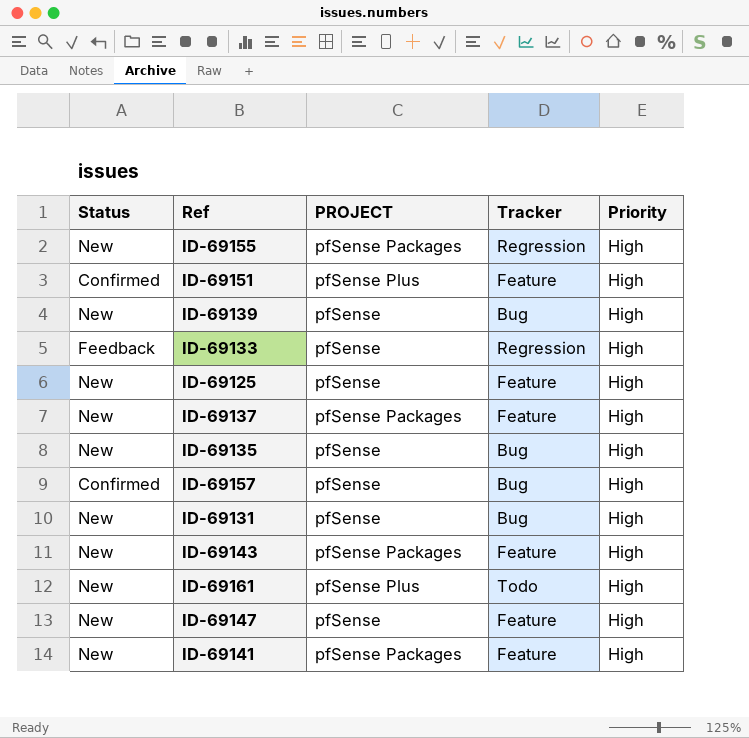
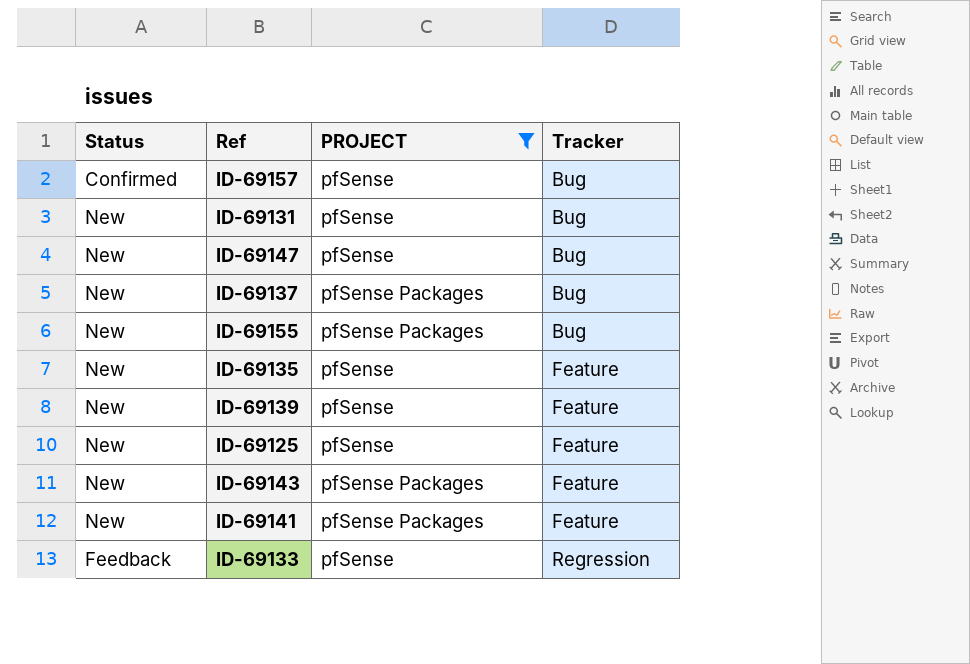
filter: none -> PROJECT != pfSense Plus
row order: none -> Tracker ascending
column Priority | position: 5 -> none
ID-69147 | Tracker: Feature -> Bug
ID-69137 | Tracker: Feature -> Bug
ID-69155 | Tracker: Regression -> Bug
ID-69135 | Tracker: Bug -> Feature
ID-69139 | Tracker: Bug -> Feature

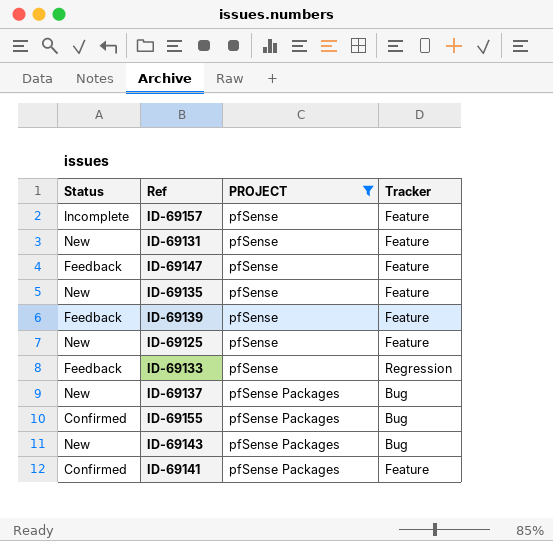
row order: Tracker ascending -> PROJECT ascending
ID-69157 | Status: Confirmed -> Incomplete
ID-69157 | Tracker: Bug -> Feature
ID-69131 | Tracker: Bug -> Feature
ID-69147 | Status: New -> Feedback
ID-69147 | Tracker: Bug -> Feature
ID-69139 | Status: New -> Feedback
ID-69155 | Status: New -> Confirmed
ID-69143 | Tracker: Feature -> Bug
ID-69141 | Status: New -> Confirmed

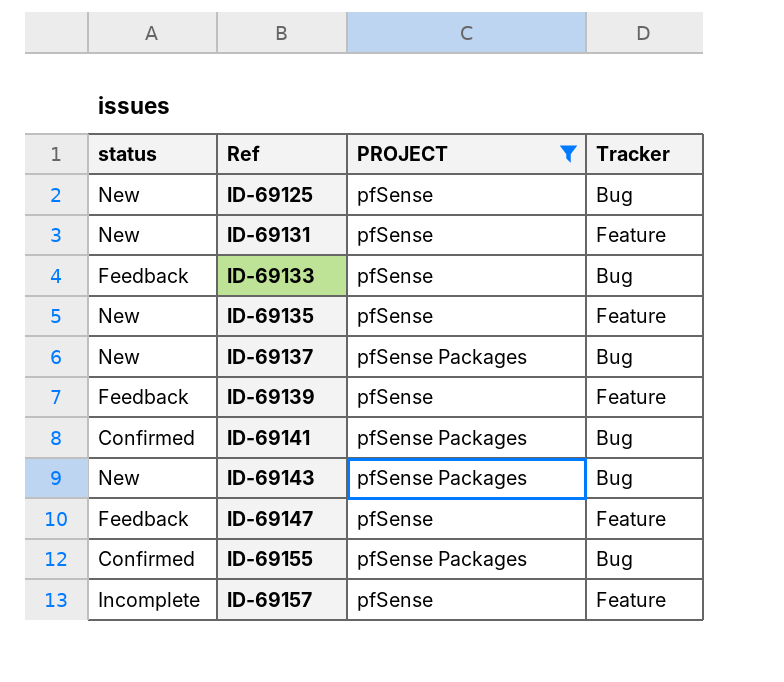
row order: PROJECT ascending -> Ref ascending
column name: Status -> status
ID-69125 | Tracker: Feature -> Bug
ID-69133 | Tracker: Regression -> Bug
ID-69141 | Tracker: Feature -> Bug

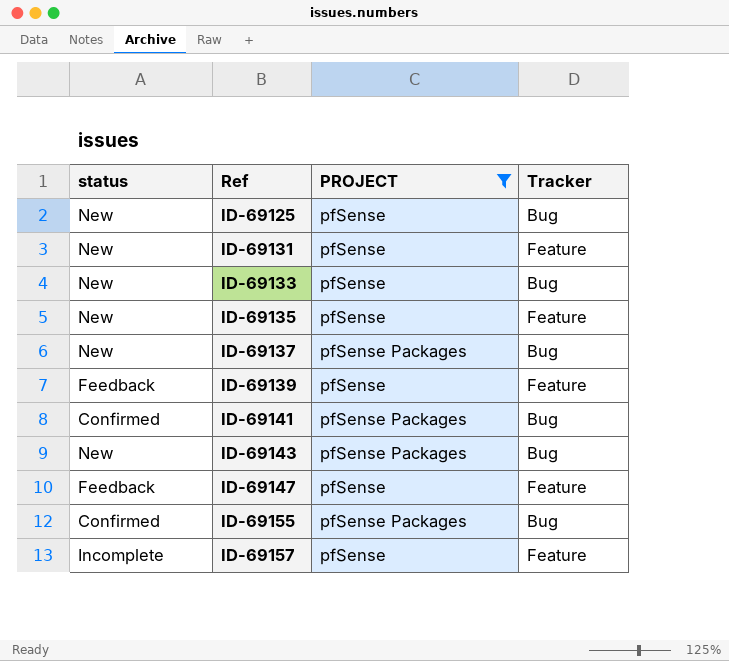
ID-69133 | status: Feedback -> New

